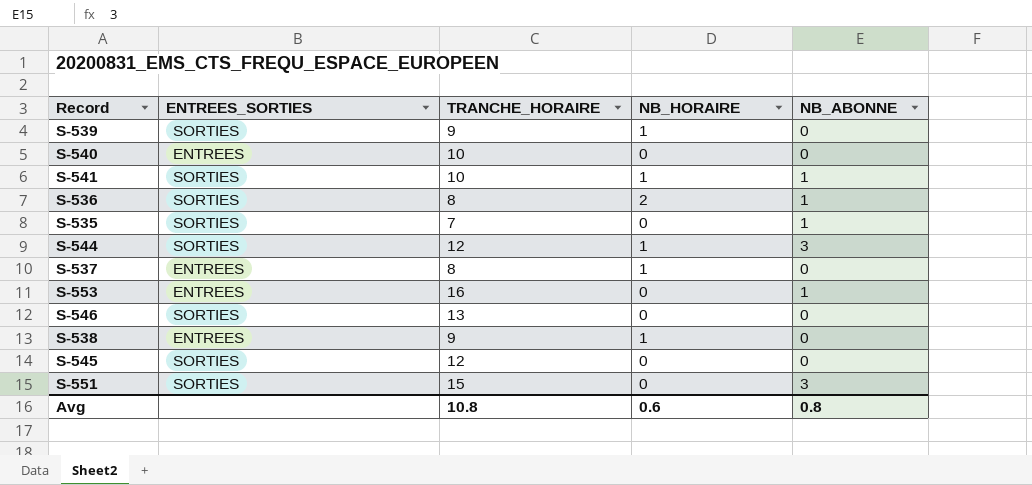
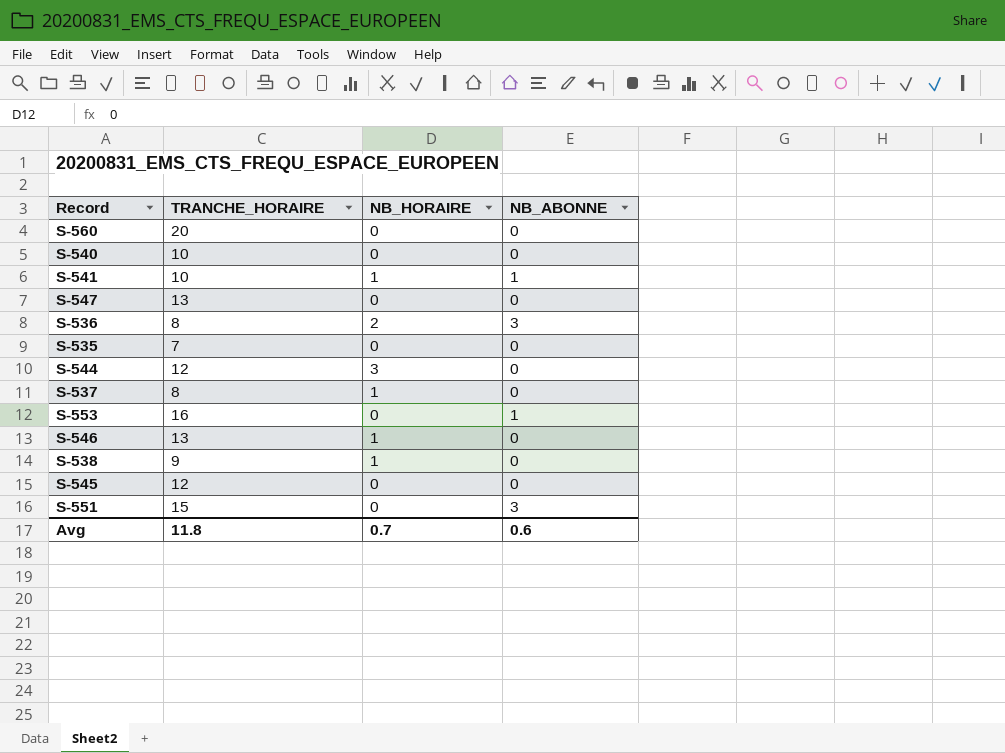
column ENTREES_SORTIES | position: 2 -> none
row S-539: SORTIES | 9 | 1 | 0 -> none
row S-560: none -> 20 | 0 | 0
row S-547: none -> 13 | 0 | 0
S-536 | NB_ABONNE: 1 -> 3
S-535 | NB_ABONNE: 1 -> 0
S-544 | NB_HORAIRE: 1 -> 3
S-544 | NB_ABONNE: 3 -> 0
S-546 | NB_HORAIRE: 0 -> 1
Avg | TRANCHE_HORAIRE: 10.8 -> 11.8
Avg | NB_HORAIRE: 0.6 -> 0.7
Avg | NB_ABONNE: 0.8 -> 0.6

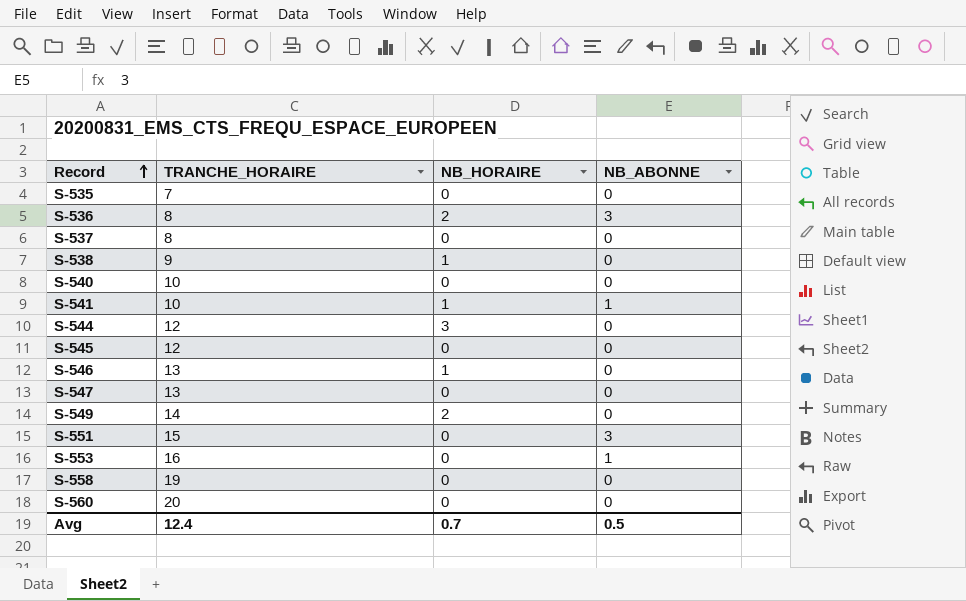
row order: none -> Record ascending
S-537 | NB_HORAIRE: 1 -> 0
row S-549: none -> 14 | 2 | 0
row S-558: none -> 19 | 0 | 0
Avg | TRANCHE_HORAIRE: 11.8 -> 12.4
Avg | NB_ABONNE: 0.6 -> 0.5

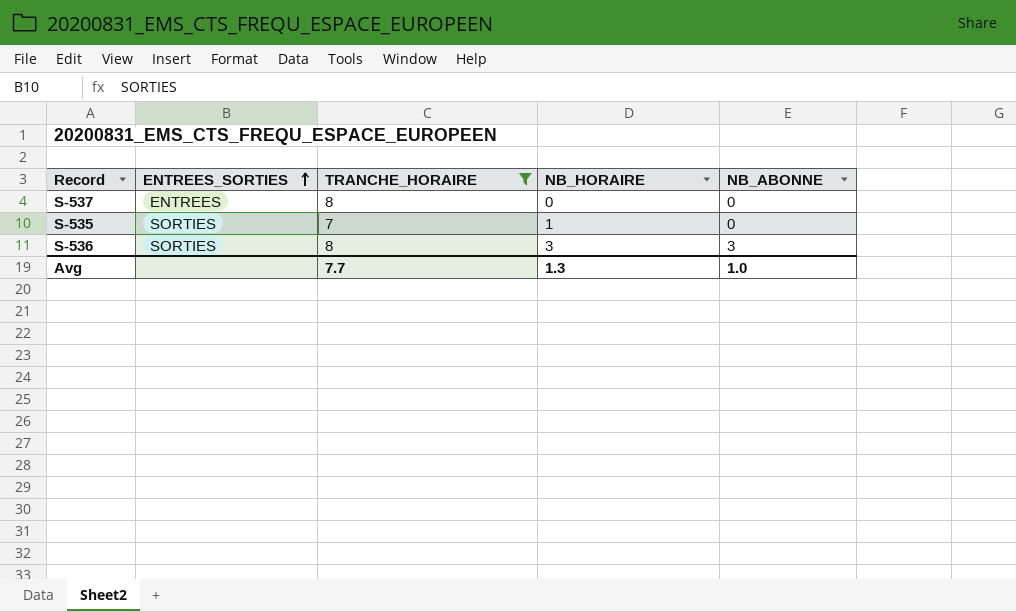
filter: none -> TRANCHE_HORAIRE <= 8
row order: Record ascending -> ENTREES_SORTIES ascending
column ENTREES_SORTIES | position: none -> 2
S-535 | NB_HORAIRE: 0 -> 1
S-536 | NB_HORAIRE: 2 -> 3
Avg | TRANCHE_HORAIRE: 12.4 -> 7.7
Avg | NB_HORAIRE: 0.7 -> 1.3
Avg | NB_ABONNE: 0.5 -> 1.0

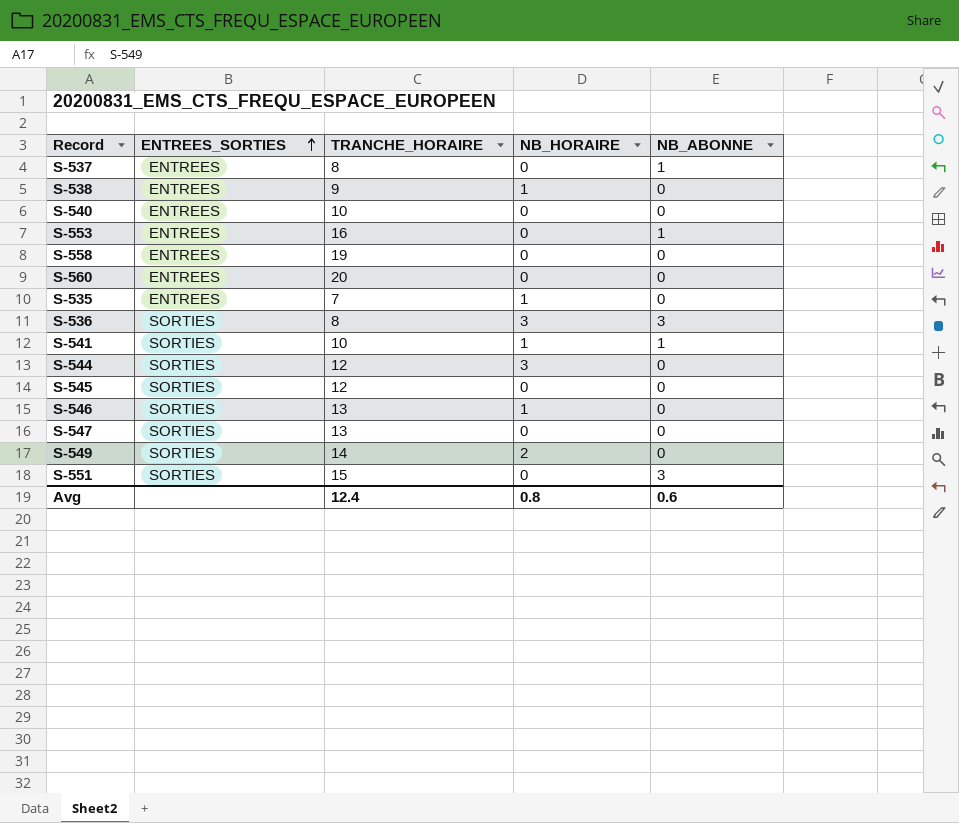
filter: TRANCHE_HORAIRE <= 8 -> none
S-537 | NB_ABONNE: 0 -> 1
S-535 | ENTREES_SORTIES: SORTIES -> ENTREES
Avg | TRANCHE_HORAIRE: 7.7 -> 12.4
Avg | NB_HORAIRE: 1.3 -> 0.8
Avg | NB_ABONNE: 1.0 -> 0.6

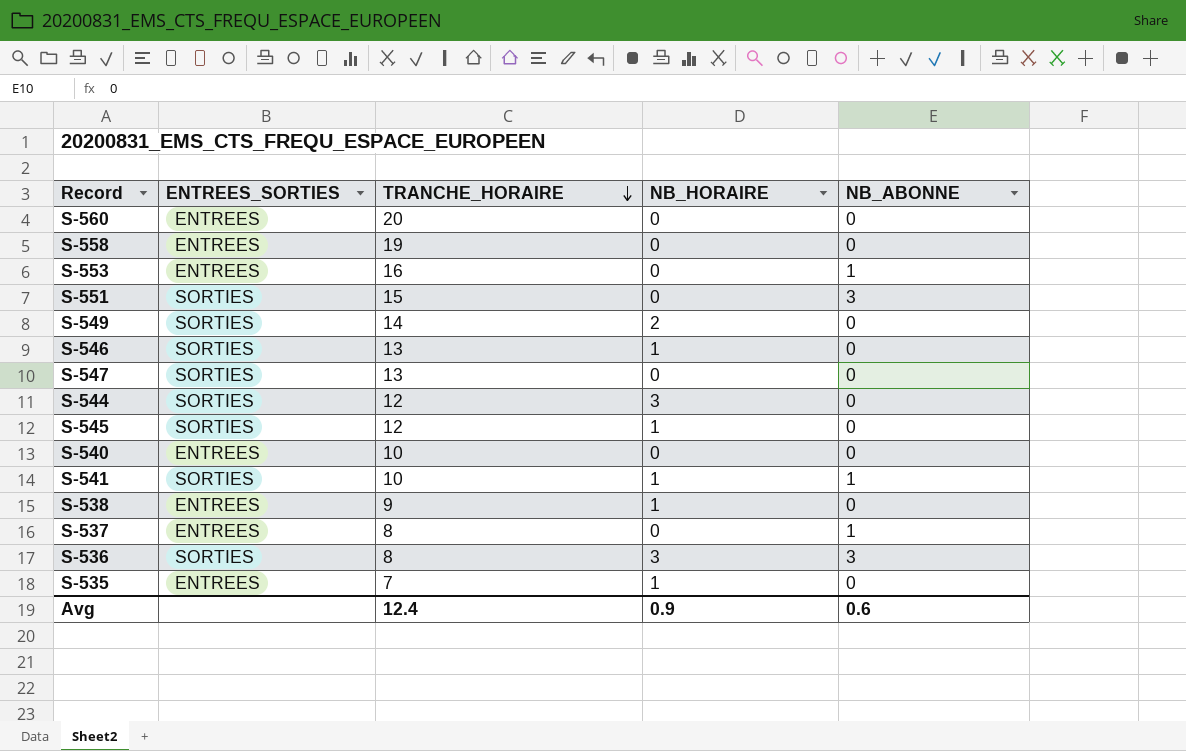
row order: ENTREES_SORTIES ascending -> TRANCHE_HORAIRE descending
S-545 | NB_HORAIRE: 0 -> 1
Avg | NB_HORAIRE: 0.8 -> 0.9

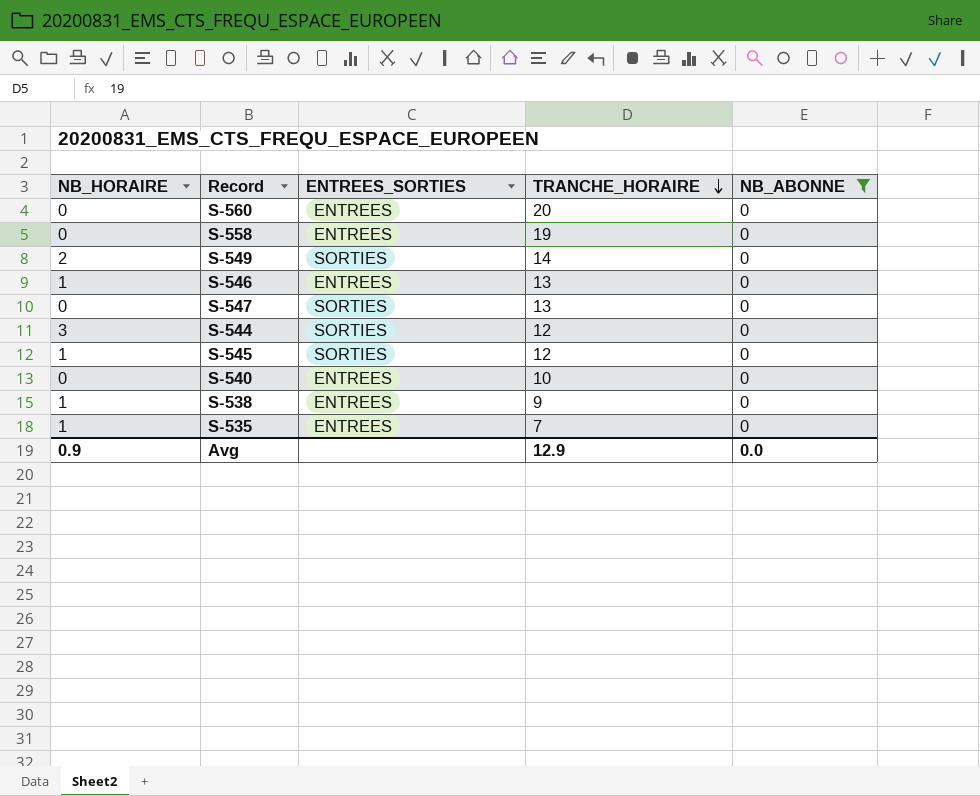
filter: none -> NB_ABONNE = 0
column NB_HORAIRE | position: 4 -> 1
S-546 | ENTREES_SORTIES: SORTIES -> ENTREES
Avg | TRANCHE_HORAIRE: 12.4 -> 12.9
Avg | NB_ABONNE: 0.6 -> 0.0

